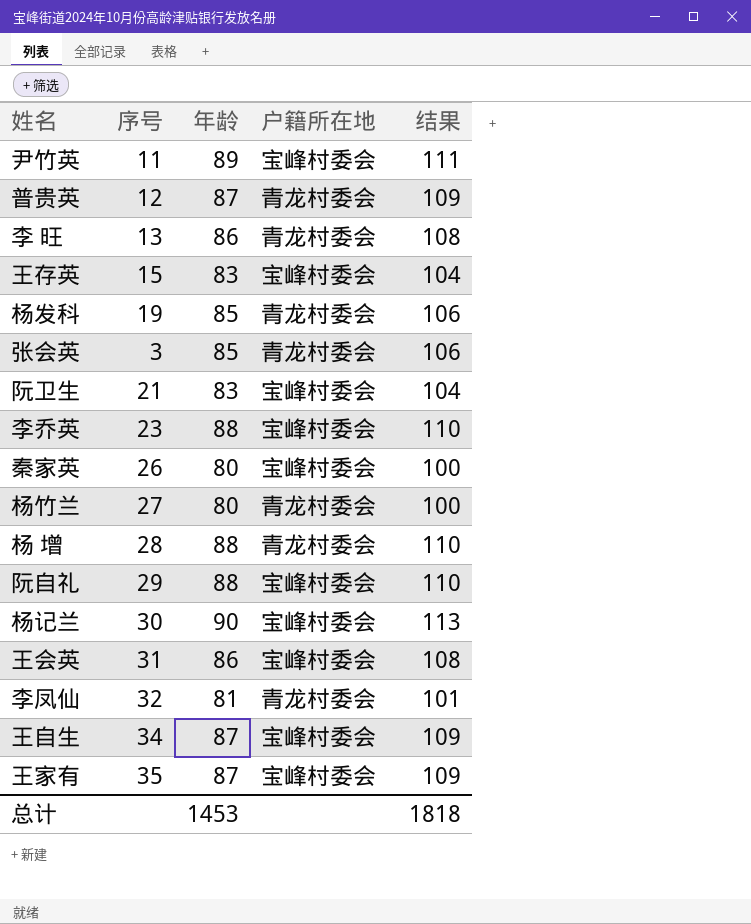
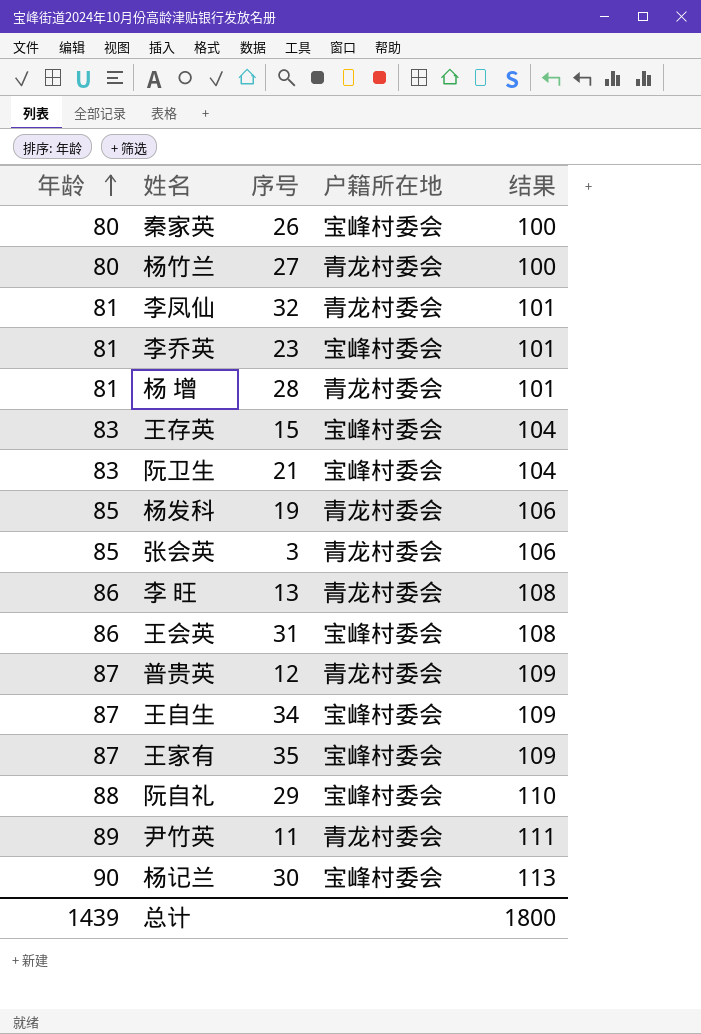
row order: none -> 年龄 ascending
column 年龄 | position: 3 -> 1
李乔英 | 年龄: 88 -> 81
李乔英 | 结果: 110 -> 101
杨 增 | 年龄: 88 -> 81
杨 增 | 结果: 110 -> 101
尹竹英 | 户籍所在地: 宝峰村委会 -> 青龙村委会
总计 | 年龄: 1453 -> 1439
总计 | 结果: 1818 -> 1800

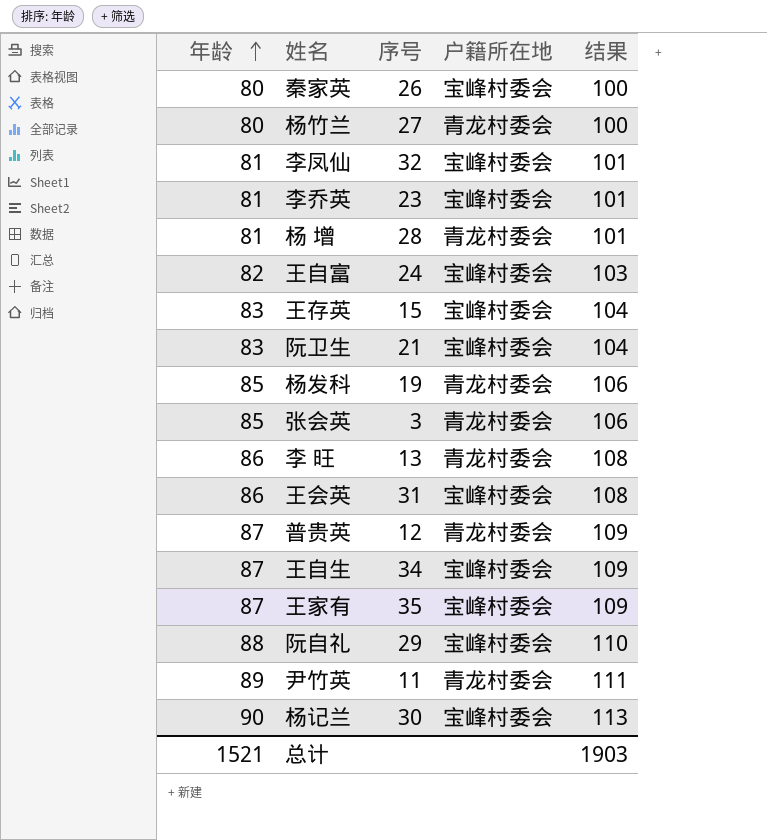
李凤仙 | 户籍所在地: 青龙村委会 -> 宝峰村委会
row 王自富: none -> 82 | 24 | 宝峰村委会 | 103
总计 | 年龄: 1439 -> 1521
总计 | 结果: 1800 -> 1903

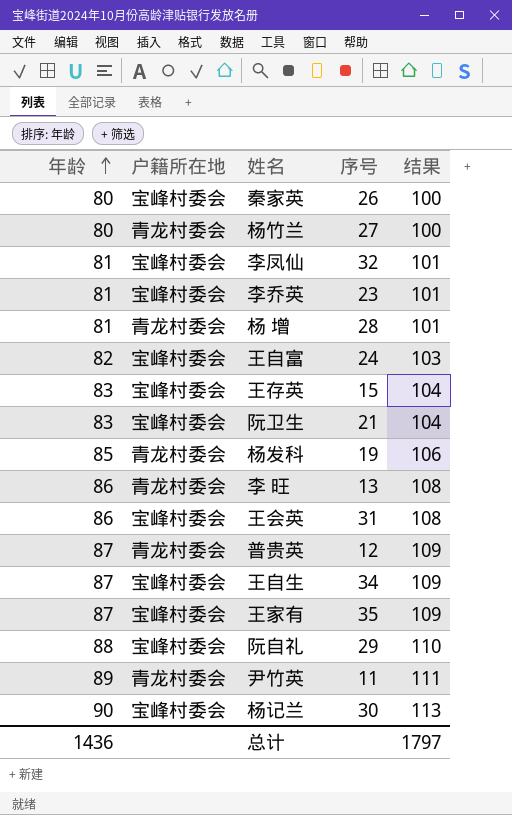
column 户籍所在地 | position: 4 -> 2
row 张会英: 85 | 3 | 青龙村委会 | 106 -> none
总计 | 年龄: 1521 -> 1436
总计 | 结果: 1903 -> 1797

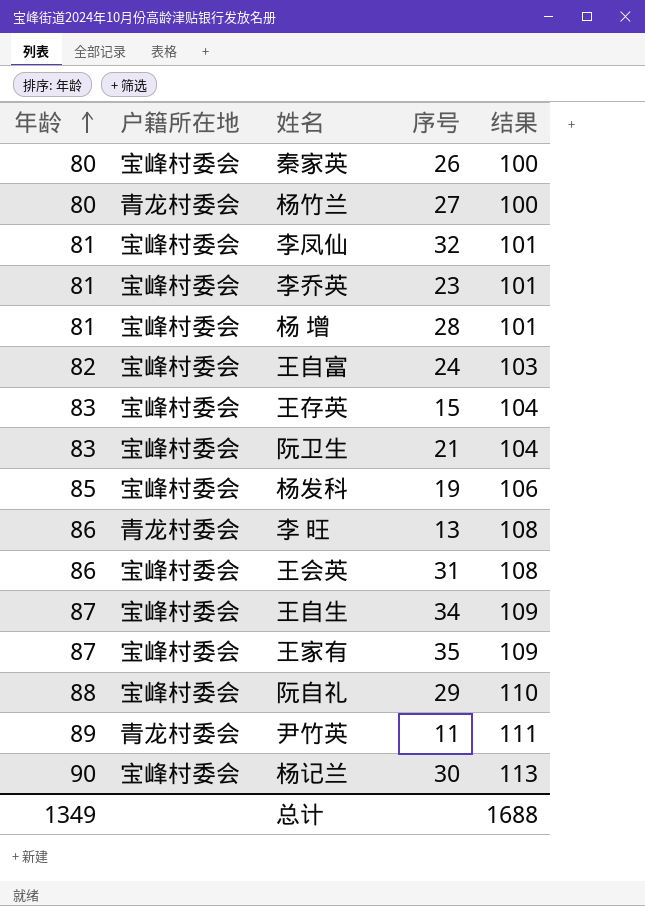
row 普贵英: 87 | 青龙村委会 | 12 | 109 -> none
杨 增 | 户籍所在地: 青龙村委会 -> 宝峰村委会
杨发科 | 户籍所在地: 青龙村委会 -> 宝峰村委会
总计 | 年龄: 1436 -> 1349
总计 | 结果: 1797 -> 1688

